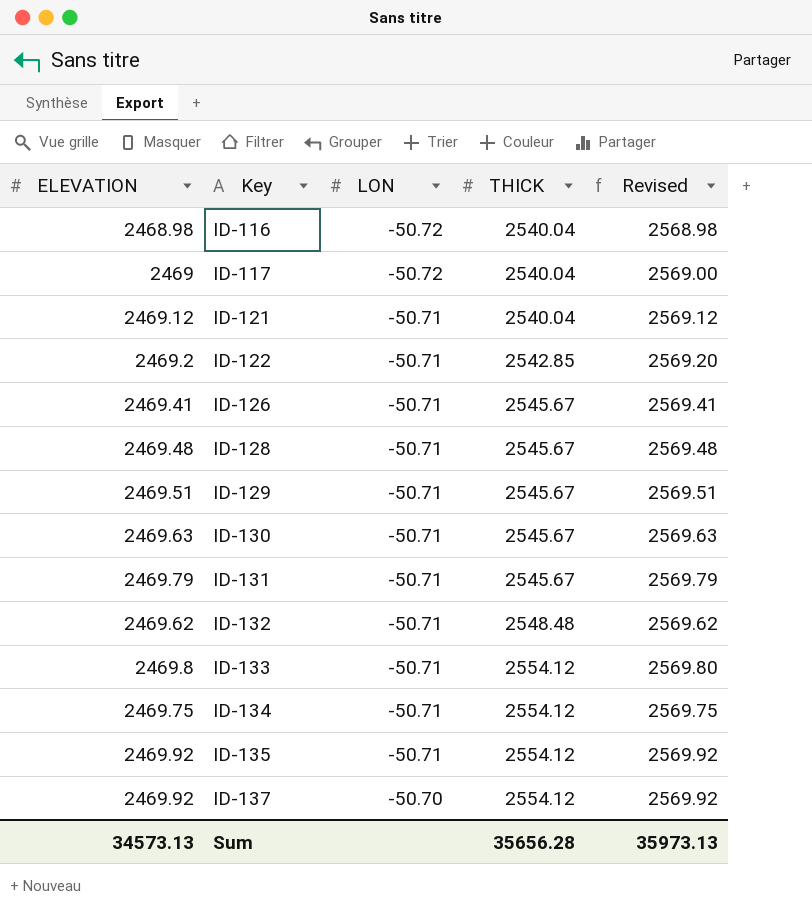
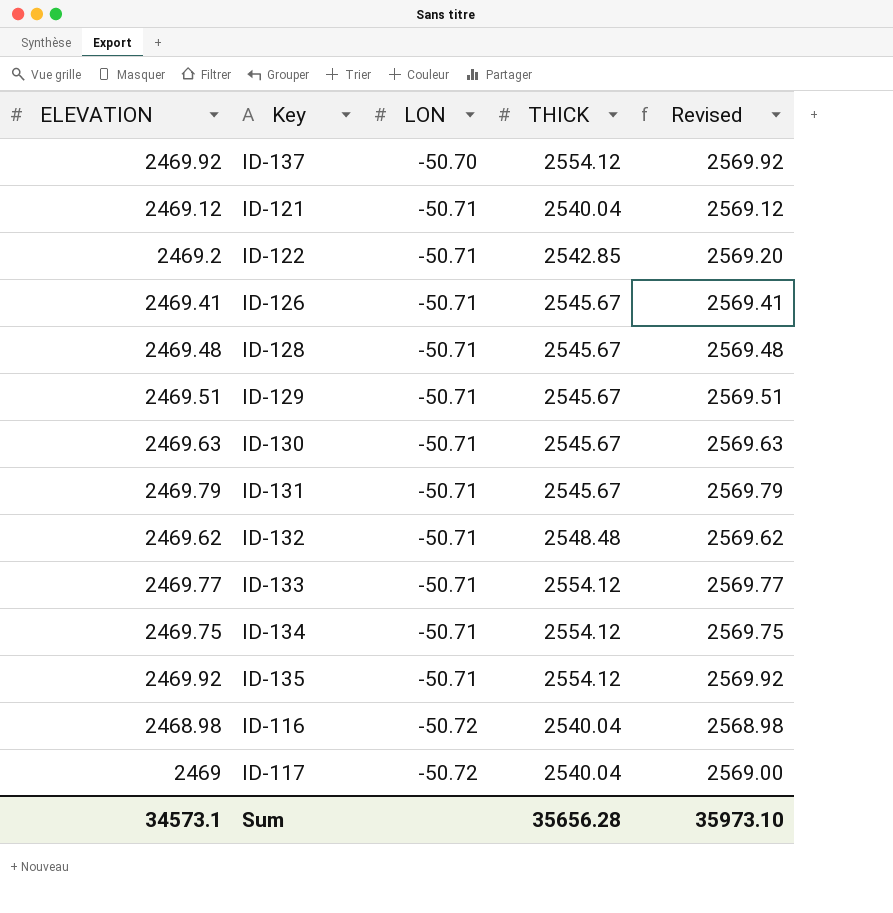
row order: Key ascending -> LON descending
ID-133 | ELEVATION: 2469.8 -> 2469.77
ID-133 | Revised: 2569.80 -> 2569.77
Sum | ELEVATION: 34573.13 -> 34573.1
Sum | Revised: 35973.13 -> 35973.10

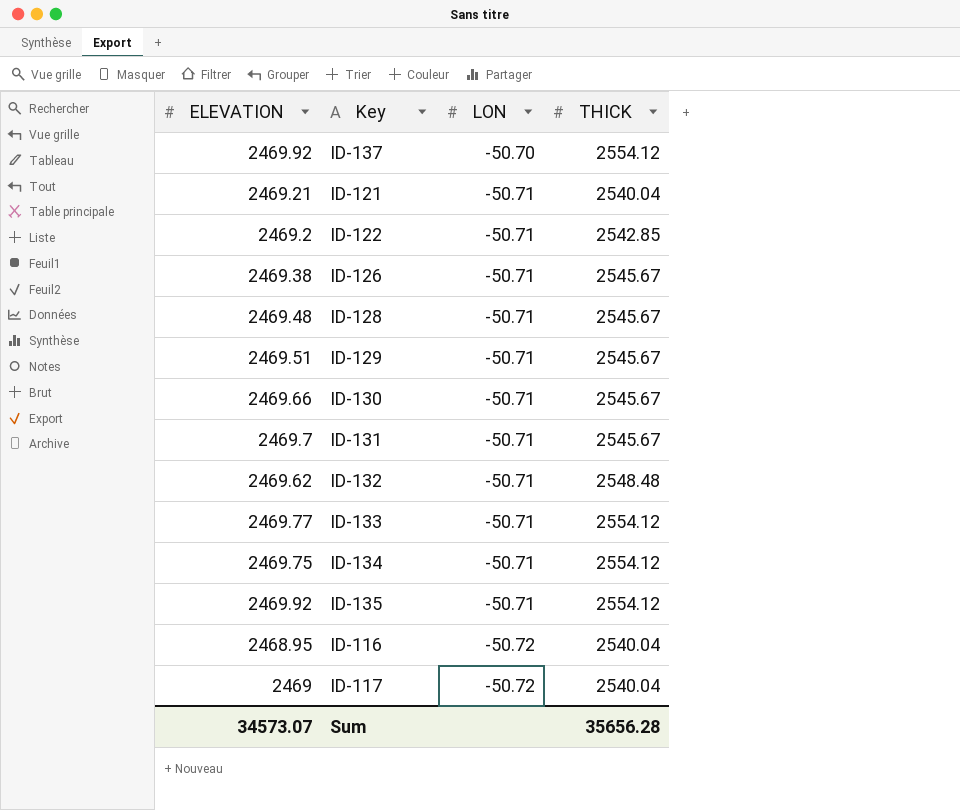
column Revised | formula: [ELEVATION] + 100 -> none
ID-121 | ELEVATION: 2469.12 -> 2469.21
ID-126 | ELEVATION: 2469.41 -> 2469.38
ID-130 | ELEVATION: 2469.63 -> 2469.66
ID-131 | ELEVATION: 2469.79 -> 2469.7
ID-116 | ELEVATION: 2468.98 -> 2468.95
Sum | ELEVATION: 34573.1 -> 34573.07

